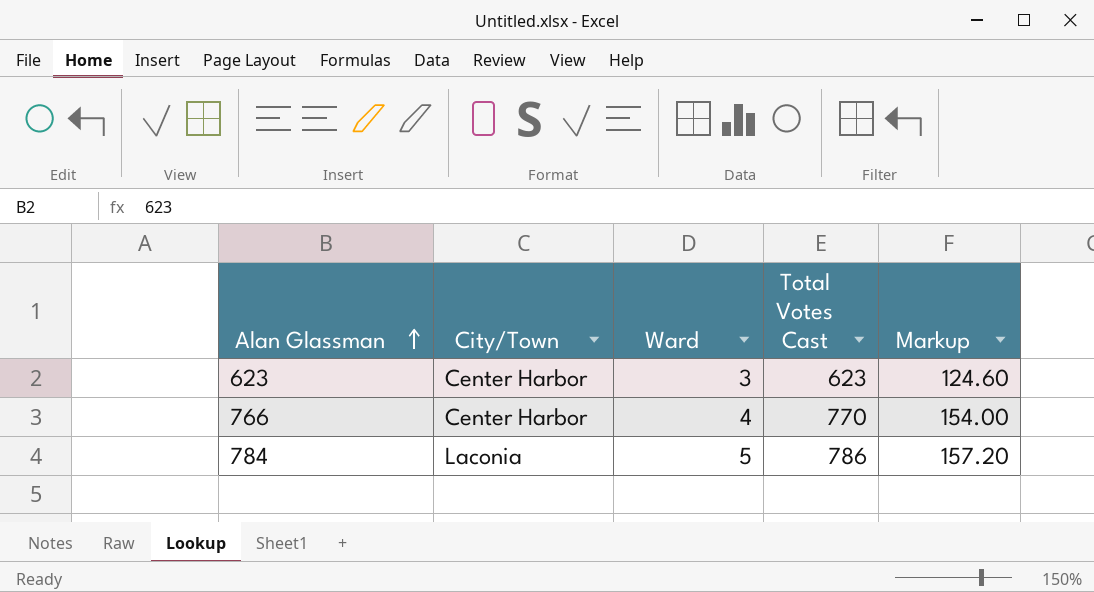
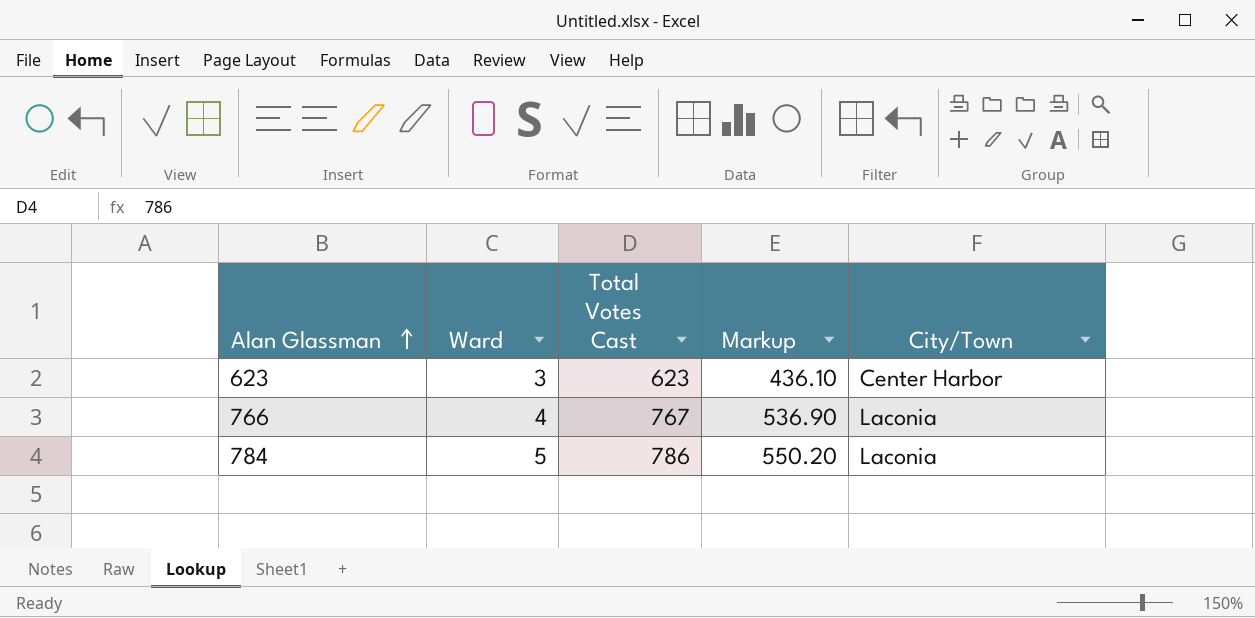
column Markup | formula: [Total Votes Cast] * 0.2 -> [Total Votes Cast] * 0.7
column City/Town | position: 2 -> 5
766 | Total Votes Cast: 770 -> 767
766 | City/Town: Center Harbor -> Laconia

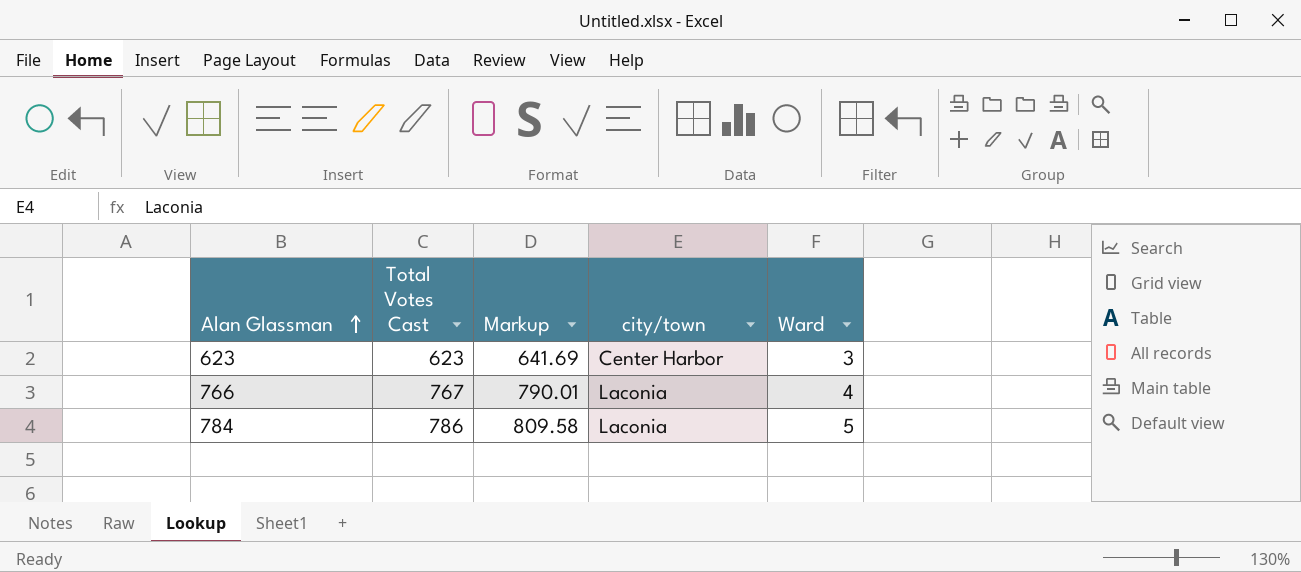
column Markup | formula: [Total Votes Cast] * 0.7 -> [Total Votes Cast] * 1.03
column name: City/Town -> city/town
column Ward | position: 2 -> 5

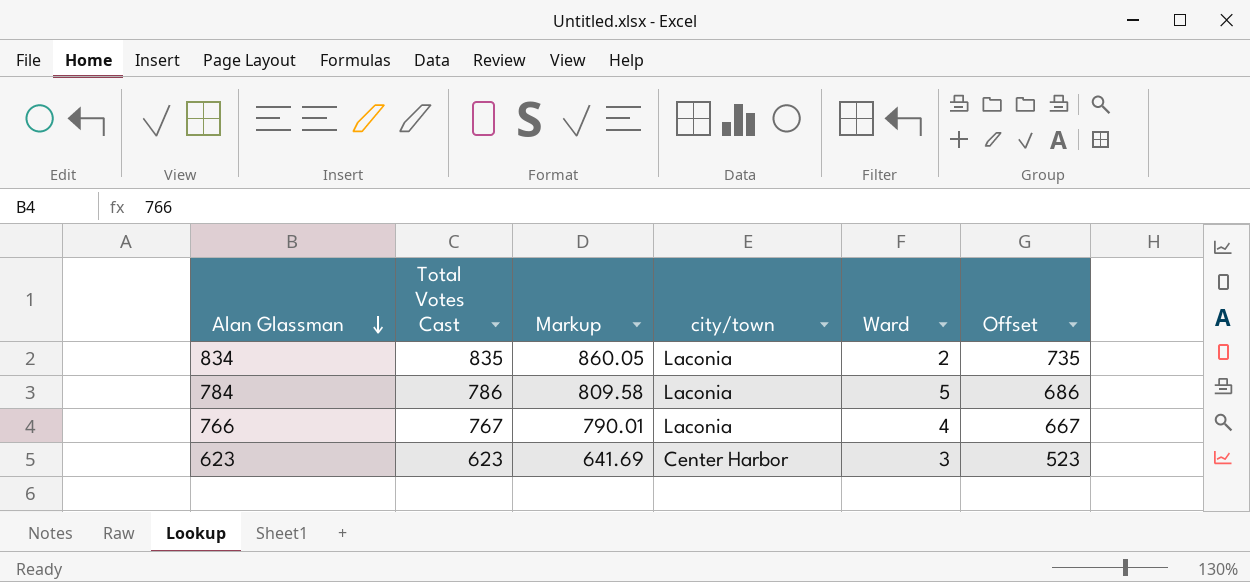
row order: Alan Glassman ascending -> Alan Glassman descending
column Offset | formula: none -> [Total Votes Cast] - 100
row 834: none -> 835 | 860.05 | Laconia | 2 | 735

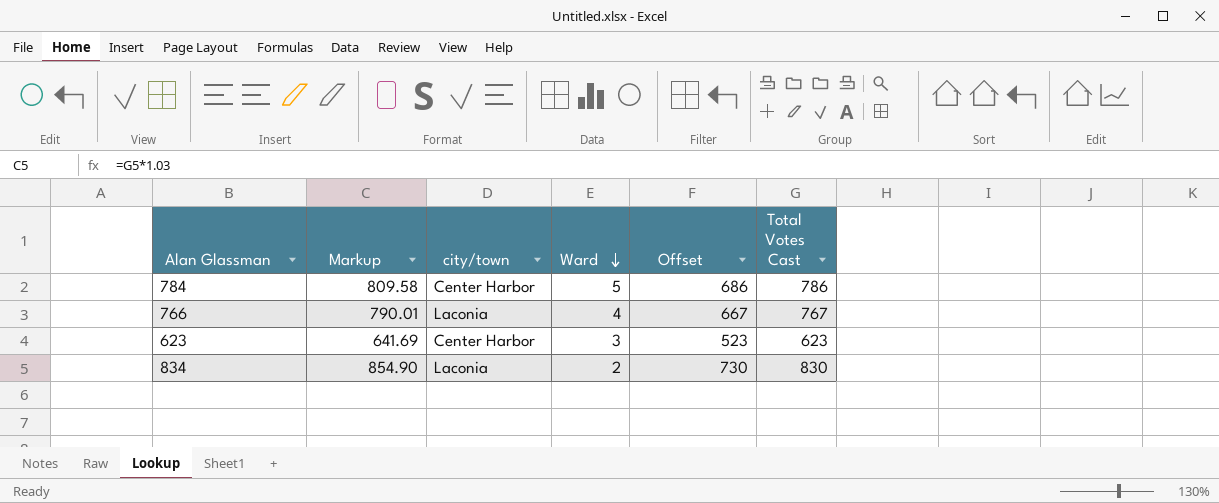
row order: Alan Glassman descending -> Ward descending
column Total Votes Cast | position: 2 -> 6
784 | city/town: Laconia -> Center Harbor
834 | Markup: 860.05 -> 854.90
834 | Offset: 735 -> 730
834 | Total Votes Cast: 835 -> 830

